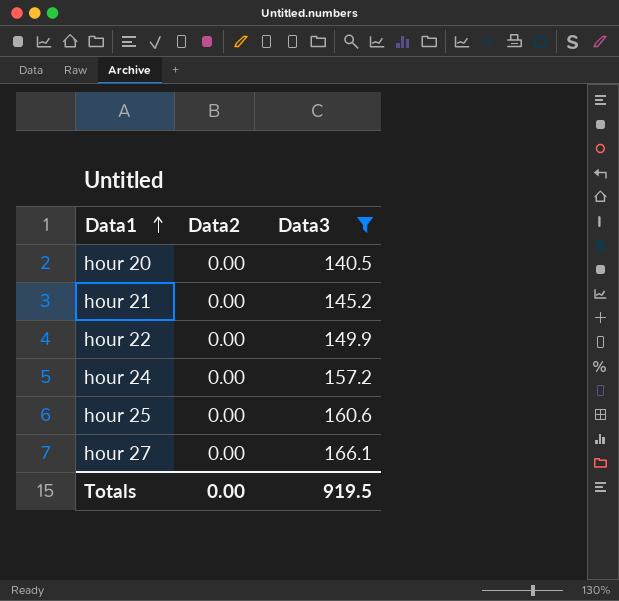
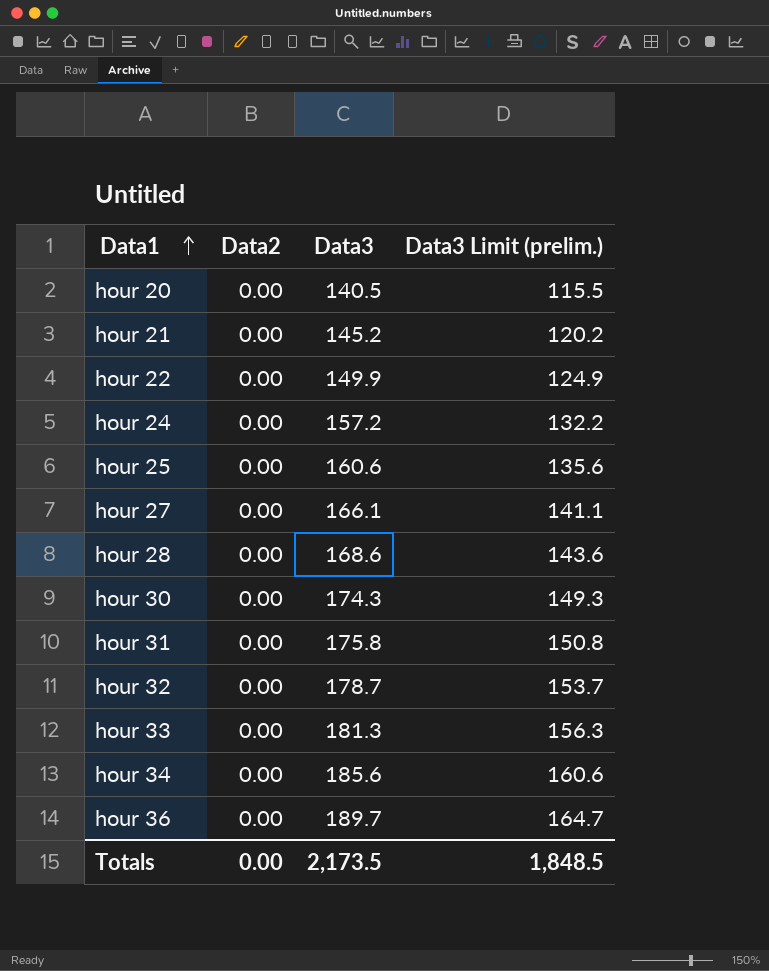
filter: Data3 <= 166.1 -> none
column Data3 Limit (prelim.) | formula: none -> [Data3] - 25
Totals | Data3: 919.5 -> 2,173.5

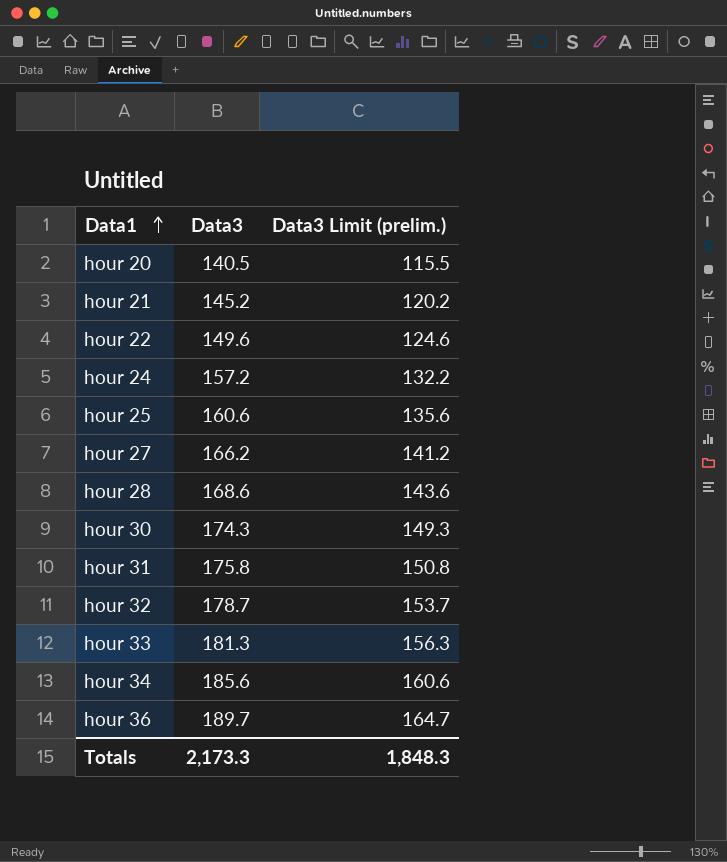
column Data2 | position: 2 -> none
hour 22 | Data3: 149.9 -> 149.6
hour 22 | Data3 Limit (prelim.): 124.9 -> 124.6
hour 27 | Data3: 166.1 -> 166.2
hour 27 | Data3 Limit (prelim.): 141.1 -> 141.2
Totals | Data3: 2,173.5 -> 2,173.3
Totals | Data3 Limit (prelim.): 1,848.5 -> 1,848.3

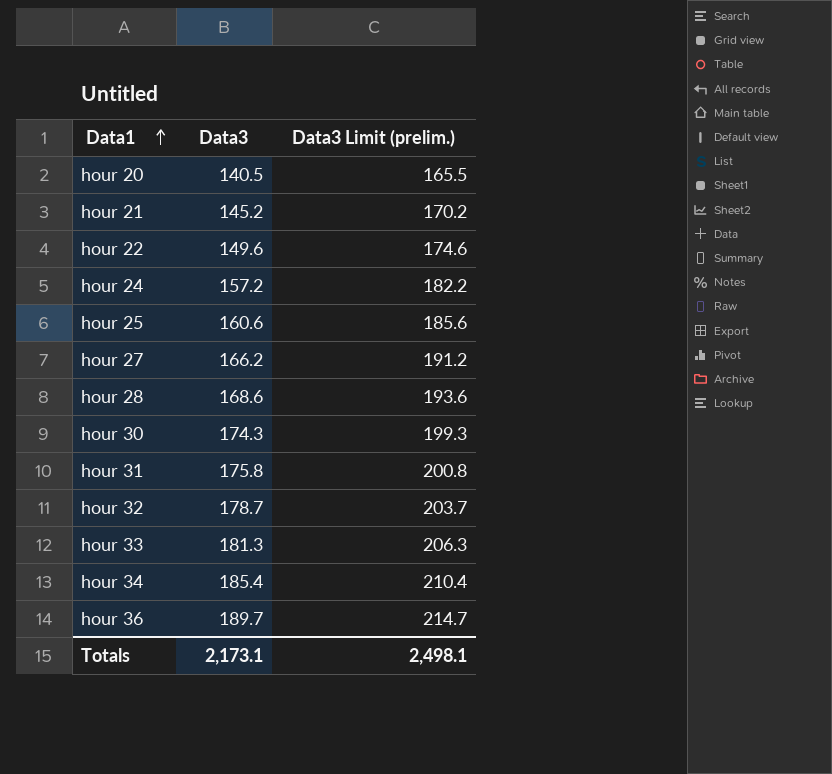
column Data3 Limit (prelim.) | formula: [Data3] - 25 -> [Data3] + 25
hour 34 | Data3: 185.6 -> 185.4
Totals | Data3: 2,173.3 -> 2,173.1
Totals | Data3 Limit (prelim.): 1,848.3 -> 2,498.1

